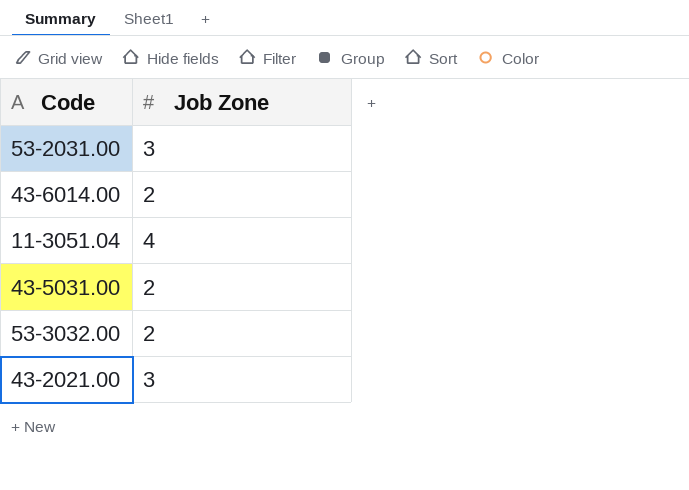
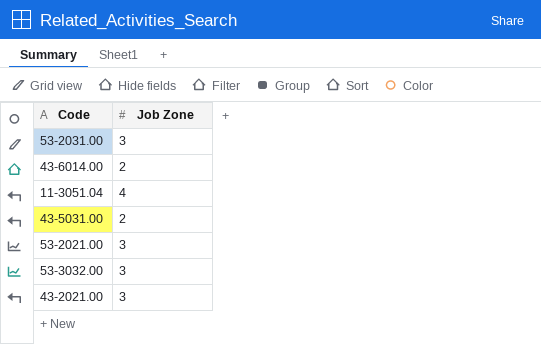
row 53-2021.00: none -> 3
53-3032.00 | Job Zone: 2 -> 3

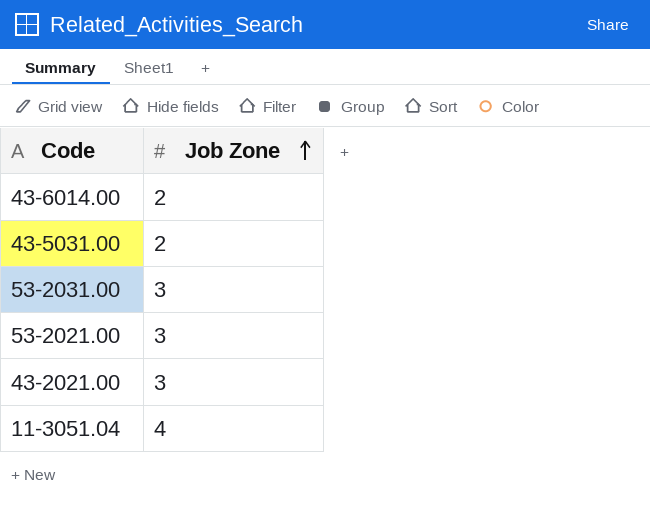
row order: none -> Job Zone ascending
row 53-3032.00: 3 -> none

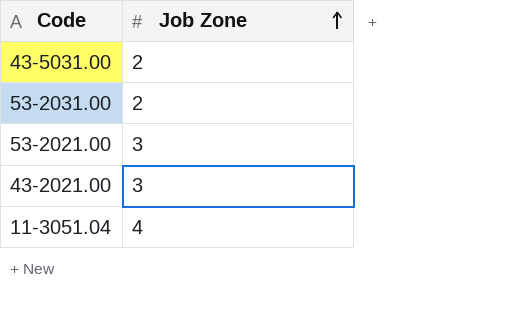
row 43-6014.00: 2 -> none
53-2031.00 | Job Zone: 3 -> 2

